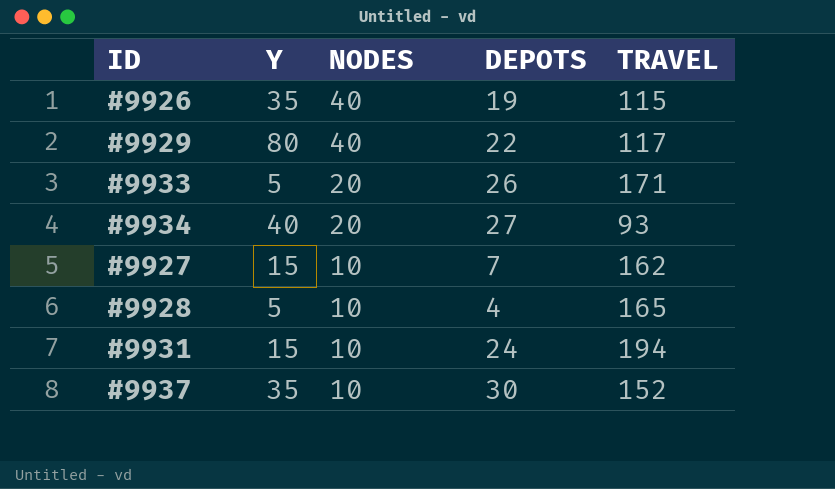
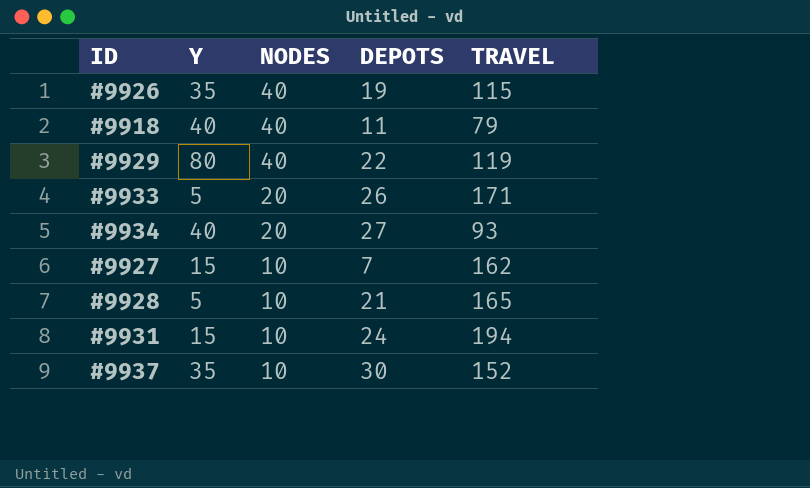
row #9918: none -> 40 | 40 | 11 | 79
#9929 | TRAVEL: 117 -> 119
#9928 | DEPOTS: 4 -> 21

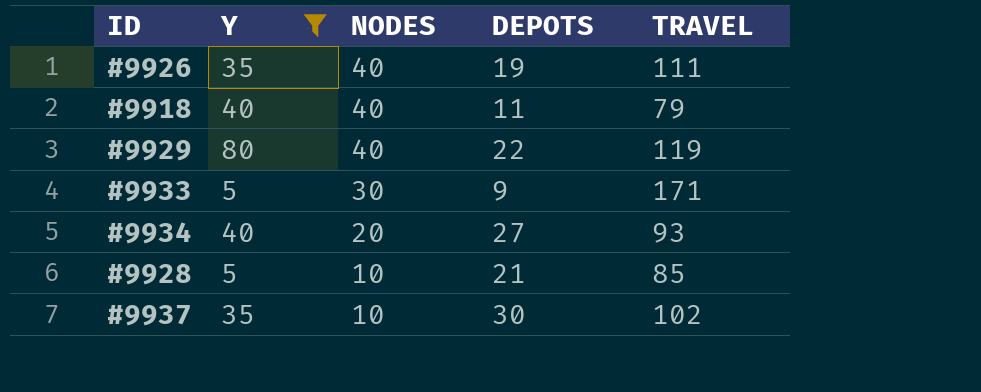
filter: none -> Y != 15
#9926 | TRAVEL: 115 -> 111
#9933 | NODES: 20 -> 30
#9933 | DEPOTS: 26 -> 9
#9928 | TRAVEL: 165 -> 85
#9937 | TRAVEL: 152 -> 102

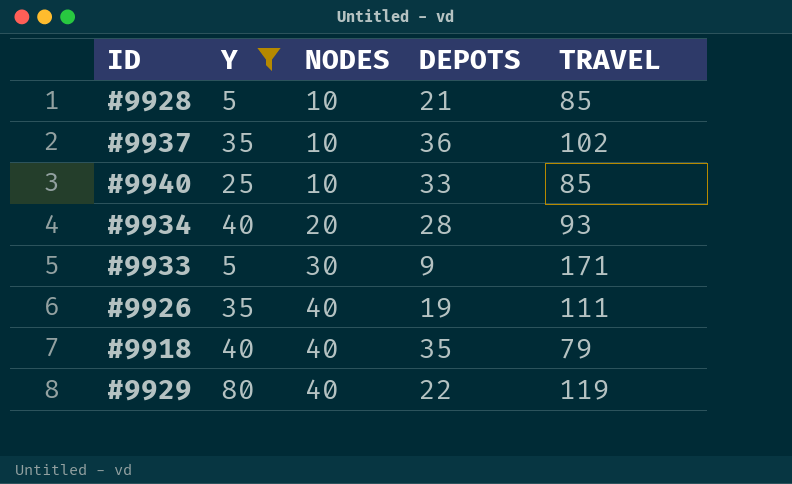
row order: NODES descending -> NODES ascending
#9937 | DEPOTS: 30 -> 36
row #9940: none -> 25 | 10 | 33 | 85
#9934 | DEPOTS: 27 -> 28
#9918 | DEPOTS: 11 -> 35

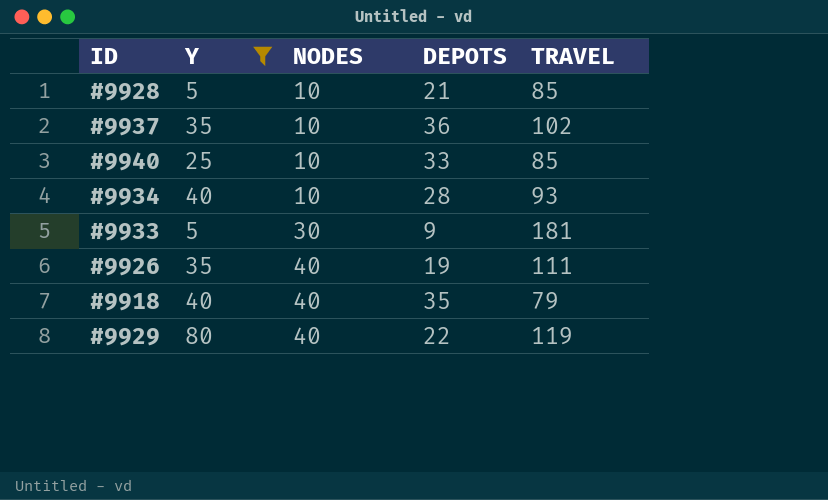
#9934 | NODES: 20 -> 10
#9933 | TRAVEL: 171 -> 181

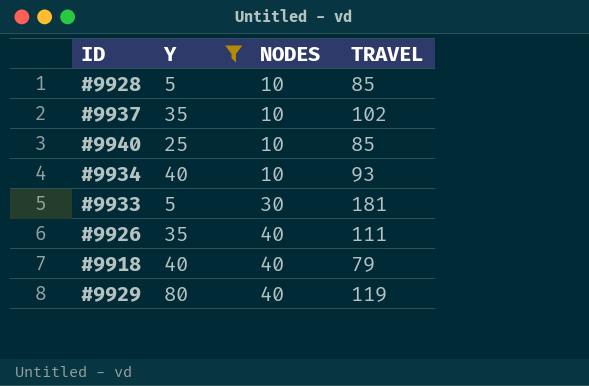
column DEPOTS | position: 4 -> none

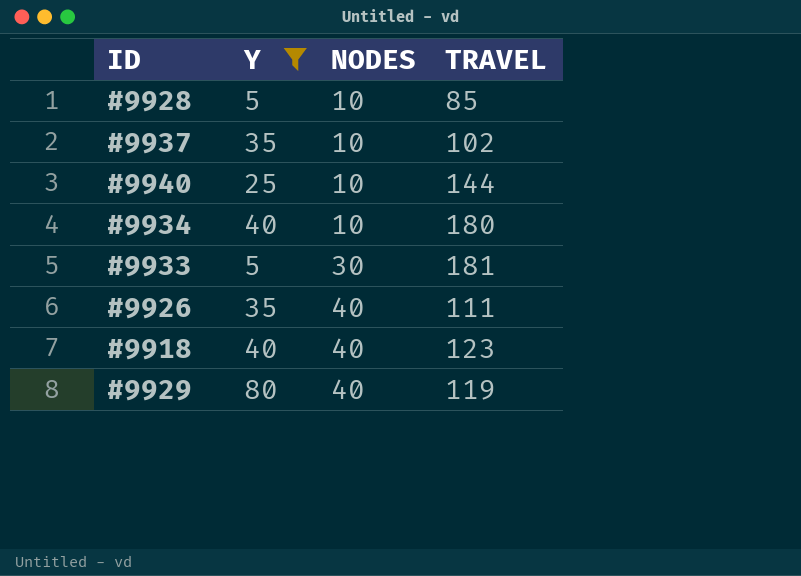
#9940 | TRAVEL: 85 -> 144
#9934 | TRAVEL: 93 -> 180
#9918 | TRAVEL: 79 -> 123

